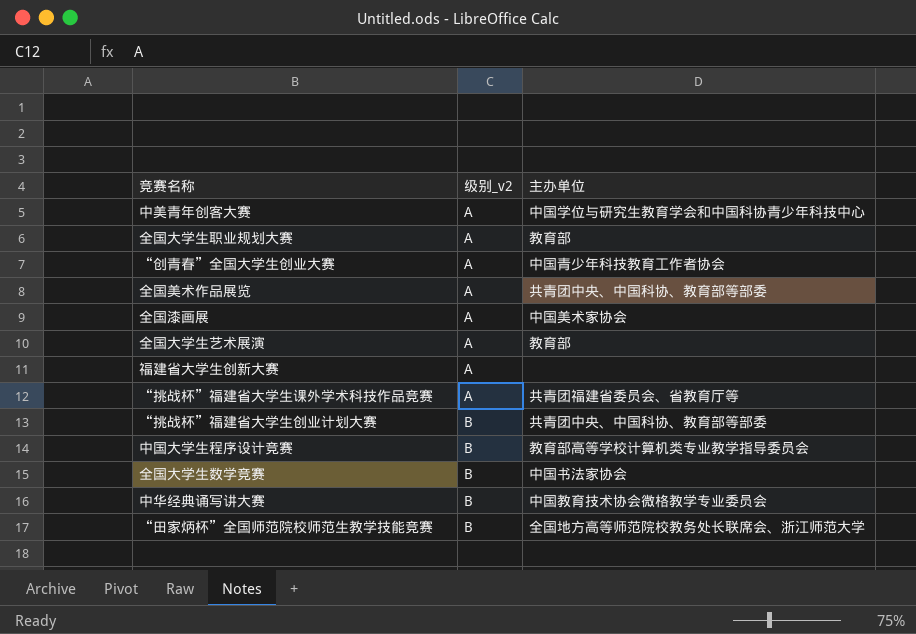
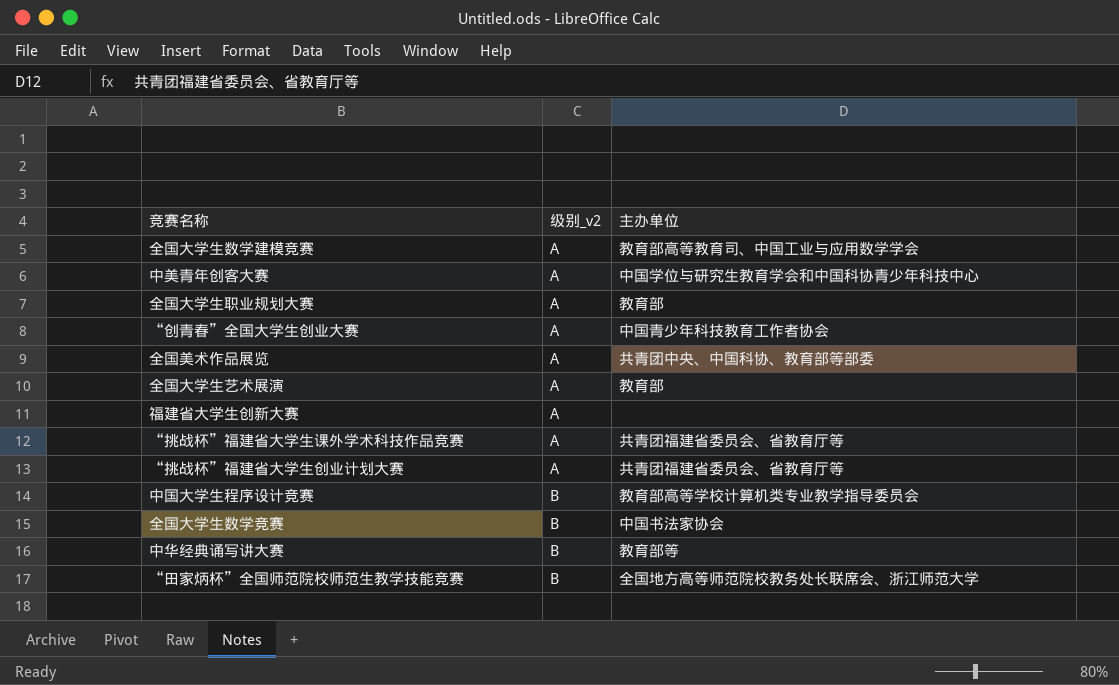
row 全国漆画展: A | 中国美术家协会 -> none
row 全国大学生数学建模竞赛: none -> A | 教育部高等教育司、中国工业与应用数学学会
“挑战杯”福建省大学生创业计划大赛 | 级别_v2: B -> A
“挑战杯”福建省大学生创业计划大赛 | 主办单位: 共青团中央、中国科协、教育部等部委 -> 共青团福建省委员会、省教育厅等
中华经典诵写讲大赛 | 主办单位: 中国教育技术协会微格教学专业委员会 -> 教育部等

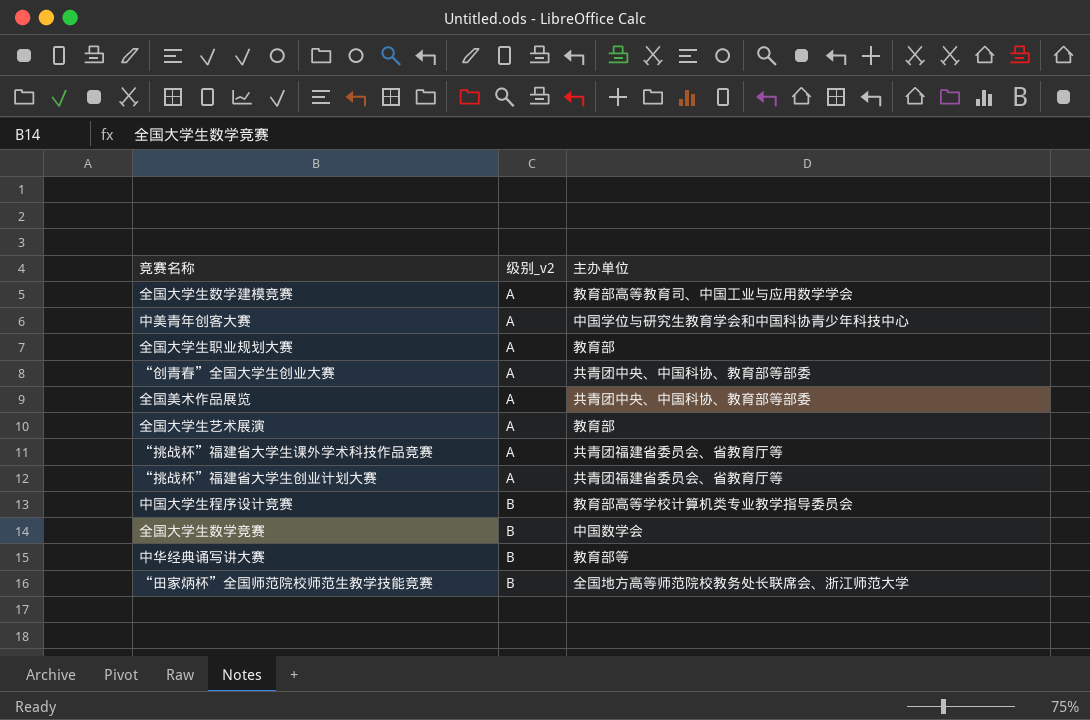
row 福建省大学生创新大赛: A | none -> none
“创青春”全国大学生创业大赛 | 主办单位: 中国青少年科技教育工作者协会 -> 共青团中央、中国科协、教育部等部委
全国大学生数学竞赛 | 主办单位: 中国书法家协会 -> 中国数学会

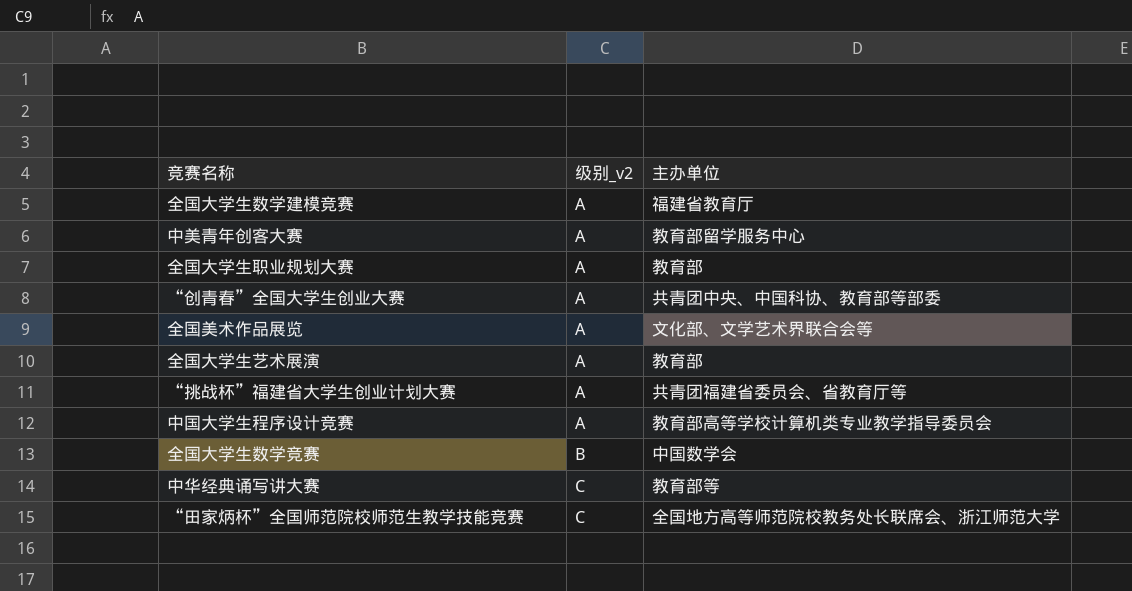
row “挑战杯”福建省大学生课外学术科技作品竞赛: A | 共青团福建省委员会、省教育厅等 -> none
全国大学生数学建模竞赛 | 主办单位: 教育部高等教育司、中国工业与应用数学学会 -> 福建省教育厅
中美青年创客大赛 | 主办单位: 中国学位与研究生教育学会和中国科协青少年科技中心 -> 教育部留学服务中心
全国美术作品展览 | 主办单位: 共青团中央、中国科协、教育部等部委 -> 文化部、文学艺术界联合会等
中国大学生程序设计竞赛 | 级别_v2: B -> A
中华经典诵写讲大赛 | 级别_v2: B -> C
“田家炳杯”全国师范院校师范生教学技能竞赛 | 级别_v2: B -> C

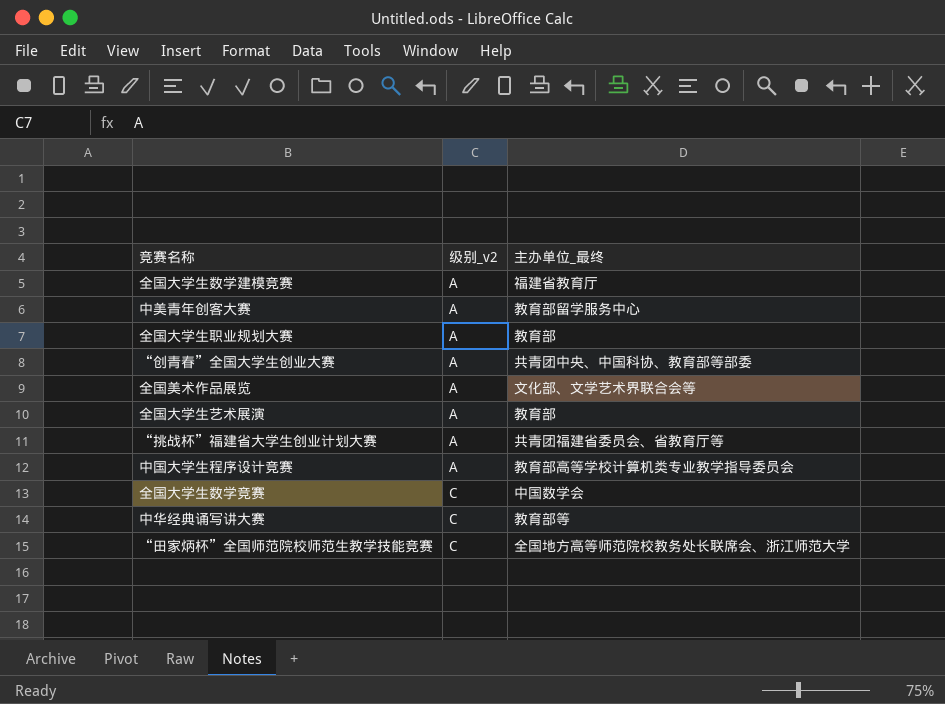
column name: 主办单位 -> 主办单位_最终
全国大学生数学竞赛 | 级别_v2: B -> C

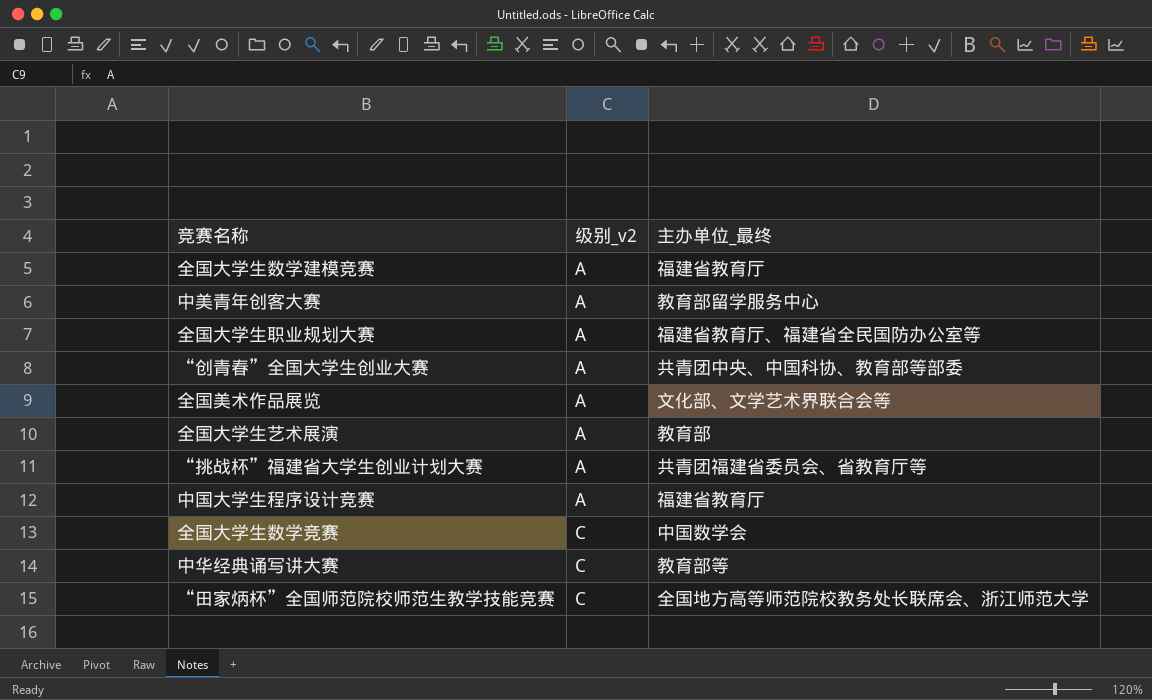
全国大学生职业规划大赛 | 主办单位_最终: 教育部 -> 福建省教育厅、福建省全民国防办公室等
中国大学生程序设计竞赛 | 主办单位_最终: 教育部高等学校计算机类专业教学指导委员会 -> 福建省教育厅

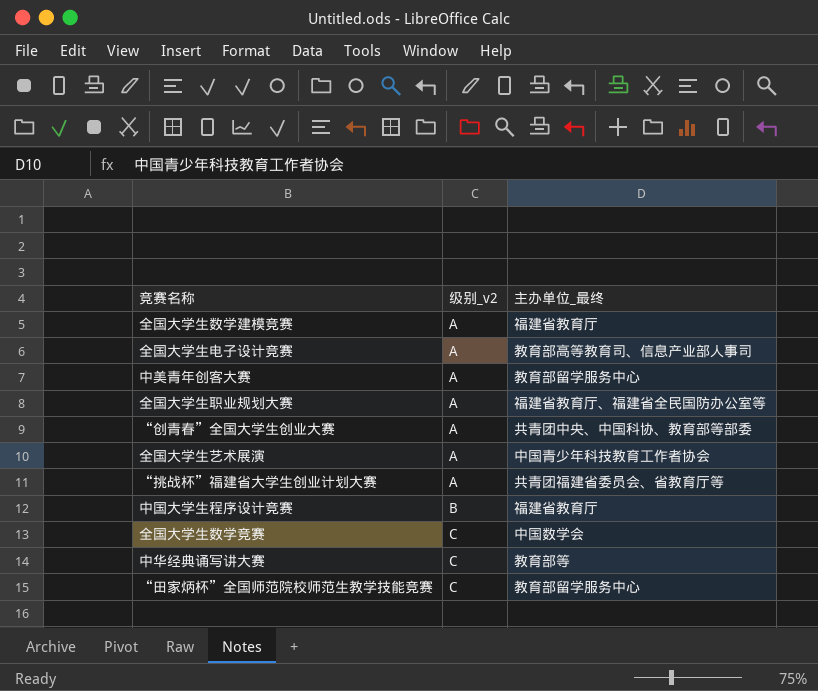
row 全国美术作品展览: A | 文化部、文学艺术界联合会等 -> none
row 全国大学生电子设计竞赛: none -> A | 教育部高等教育司、信息产业部人事司
全国大学生艺术展演 | 主办单位_最终: 教育部 -> 中国青少年科技教育工作者协会
中国大学生程序设计竞赛 | 级别_v2: A -> B
“田家炳杯”全国师范院校师范生教学技能竞赛 | 主办单位_最终: 全国地方高等师范院校教务处长联席会、浙江师范大学 -> 教育部留学服务中心

